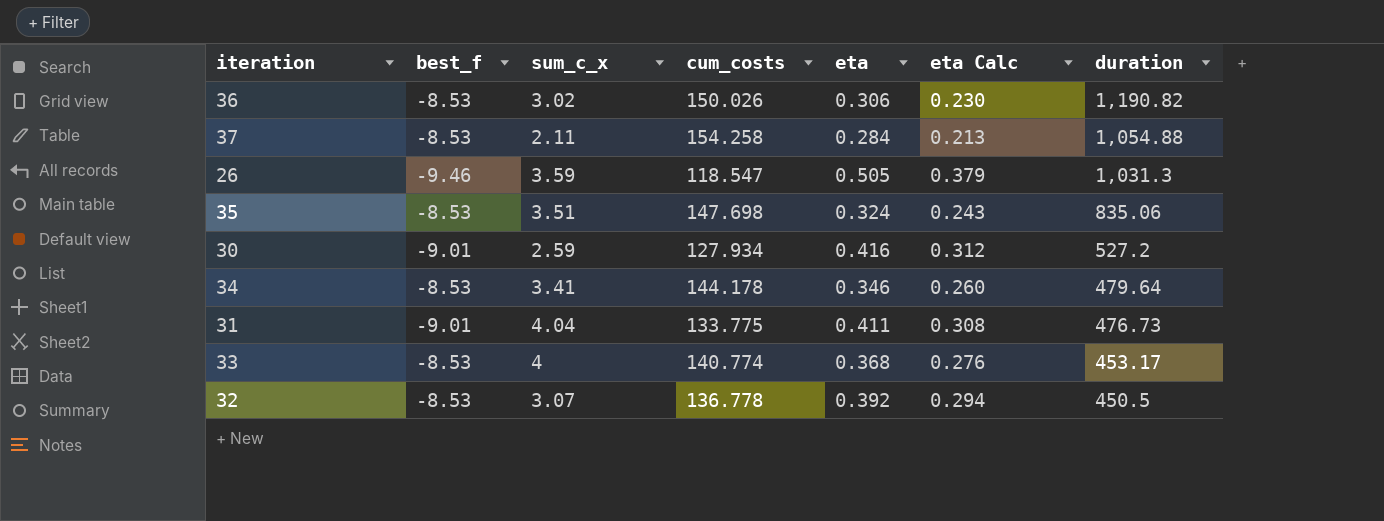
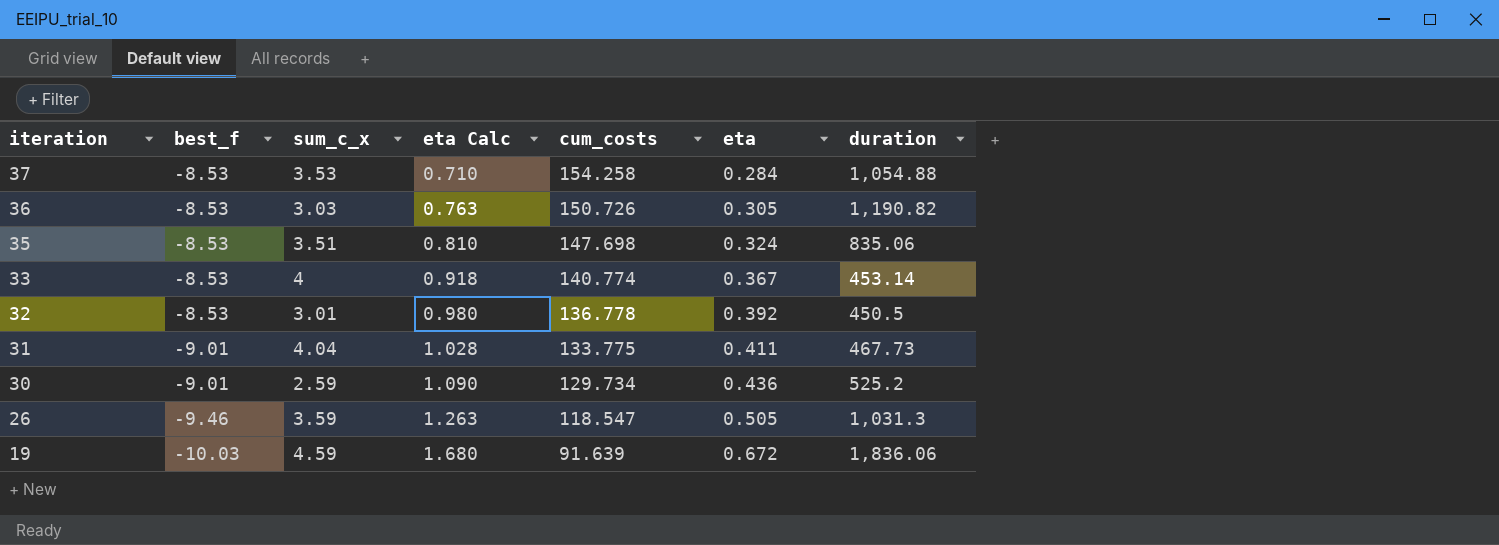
row order: duration descending -> iteration descending
column eta Calc | formula: [eta] * 0.75 -> [eta] * 2.5
column eta Calc | position: 6 -> 4
row 34: -8.53 | 3.41 | 144.178 | 0.346 | 0.260 | 479.64 -> none
37 | sum_c_x: 2.11 -> 3.53
36 | sum_c_x: 3.02 -> 3.03
36 | cum_costs: 150.026 -> 150.726
36 | eta: 0.306 -> 0.305
33 | eta: 0.368 -> 0.367
33 | duration: 453.17 -> 453.14
32 | sum_c_x: 3.07 -> 3.01
31 | duration: 476.73 -> 467.73
30 | cum_costs: 127.934 -> 129.734
30 | eta: 0.416 -> 0.436
30 | duration: 527.2 -> 525.2
row 19: none -> -10.03 | 4.59 | 1.680 | 91.639 | 0.672 | 1,836.06

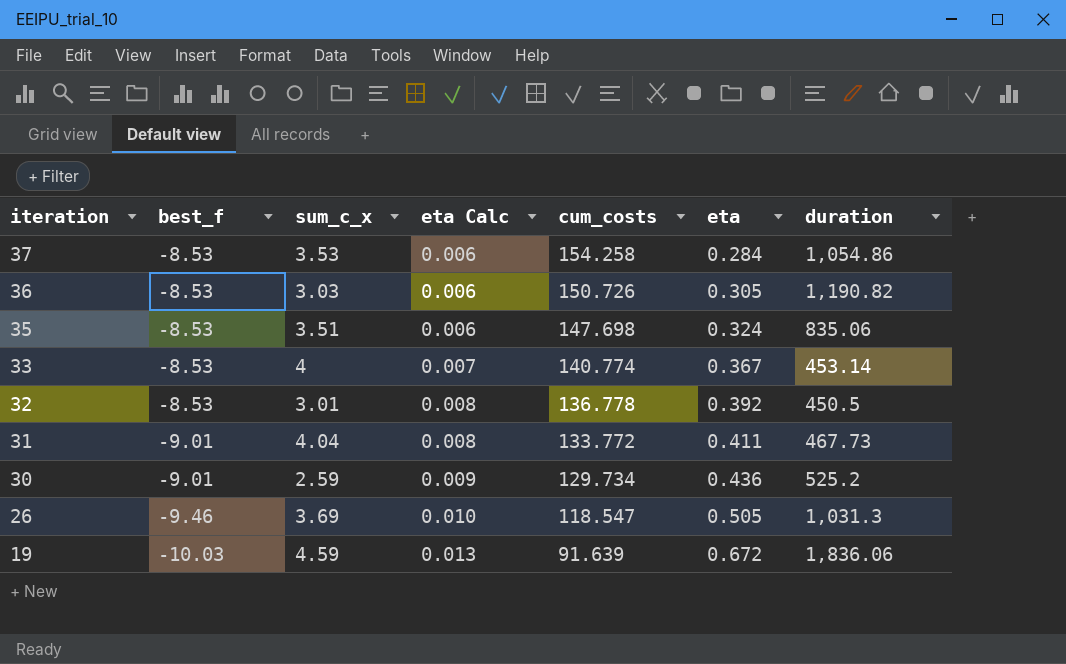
column eta Calc | formula: [eta] * 2.5 -> [eta] * 0.02
37 | duration: 1,054.88 -> 1,054.86
31 | cum_costs: 133.775 -> 133.772
26 | sum_c_x: 3.59 -> 3.69

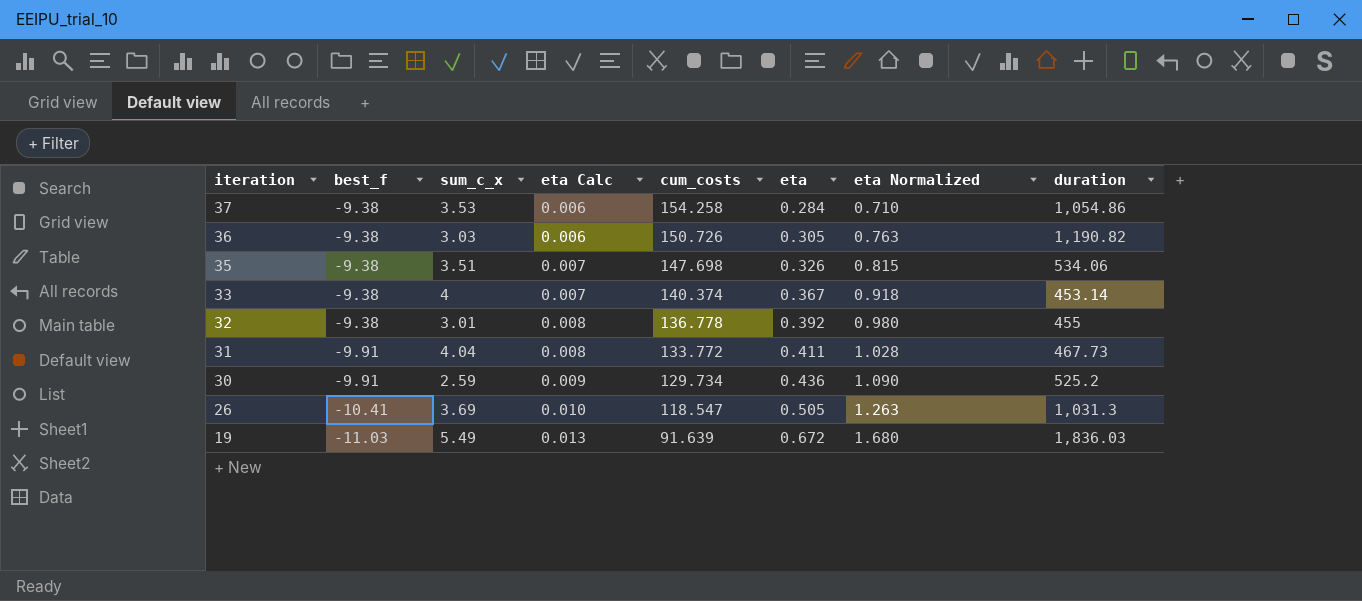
column eta Normalized | formula: none -> [eta] * 2.5
37 | best_f: -8.53 -> -9.38
36 | best_f: -8.53 -> -9.38
35 | best_f: -8.53 -> -9.38
35 | eta Calc: 0.006 -> 0.007
35 | eta: 0.324 -> 0.326
35 | duration: 835.06 -> 534.06
33 | best_f: -8.53 -> -9.38
33 | cum_costs: 140.774 -> 140.374
32 | best_f: -8.53 -> -9.38
32 | duration: 450.5 -> 455
31 | best_f: -9.01 -> -9.91
30 | best_f: -9.01 -> -9.91
26 | best_f: -9.46 -> -10.41
19 | best_f: -10.03 -> -11.03
19 | sum_c_x: 4.59 -> 5.49
19 | duration: 1,836.06 -> 1,836.03

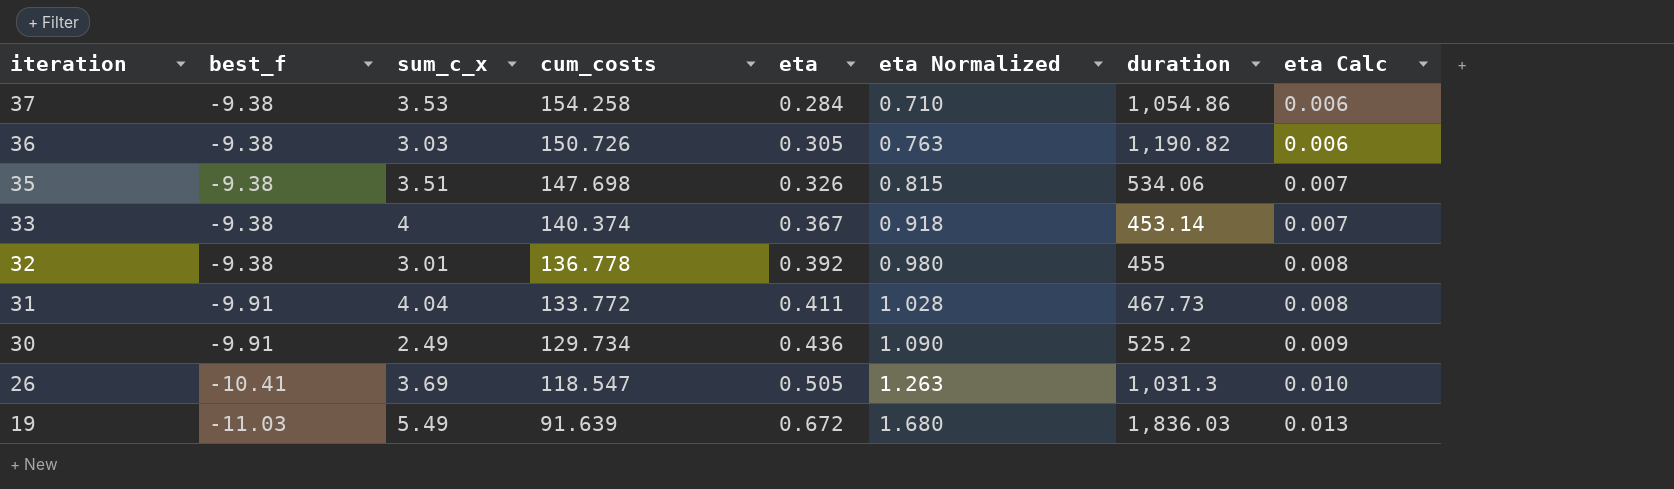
column eta Calc | position: 4 -> 8
30 | sum_c_x: 2.59 -> 2.49

